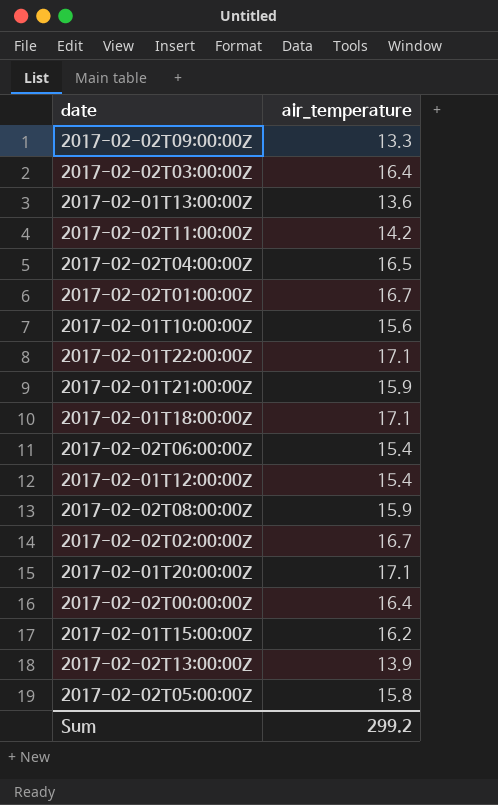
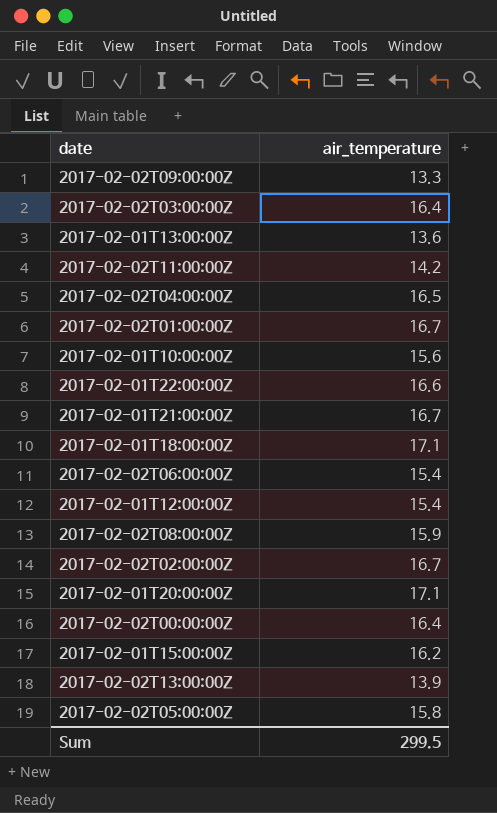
2017-02-01T22:00:00Z | air_temperature: 17.1 -> 16.6
2017-02-01T21:00:00Z | air_temperature: 15.9 -> 16.7
Sum | air_temperature: 299.2 -> 299.5

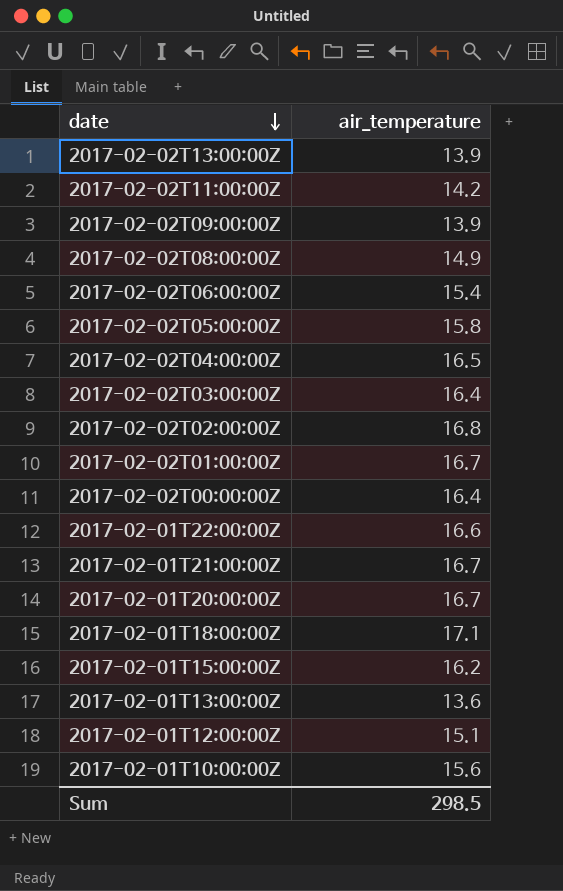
row order: none -> date descending
2017-02-02T09:00:00Z | air_temperature: 13.3 -> 13.9
2017-02-02T08:00:00Z | air_temperature: 15.9 -> 14.9
2017-02-02T02:00:00Z | air_temperature: 16.7 -> 16.8
2017-02-01T20:00:00Z | air_temperature: 17.1 -> 16.7
2017-02-01T12:00:00Z | air_temperature: 15.4 -> 15.1
Sum | air_temperature: 299.5 -> 298.5

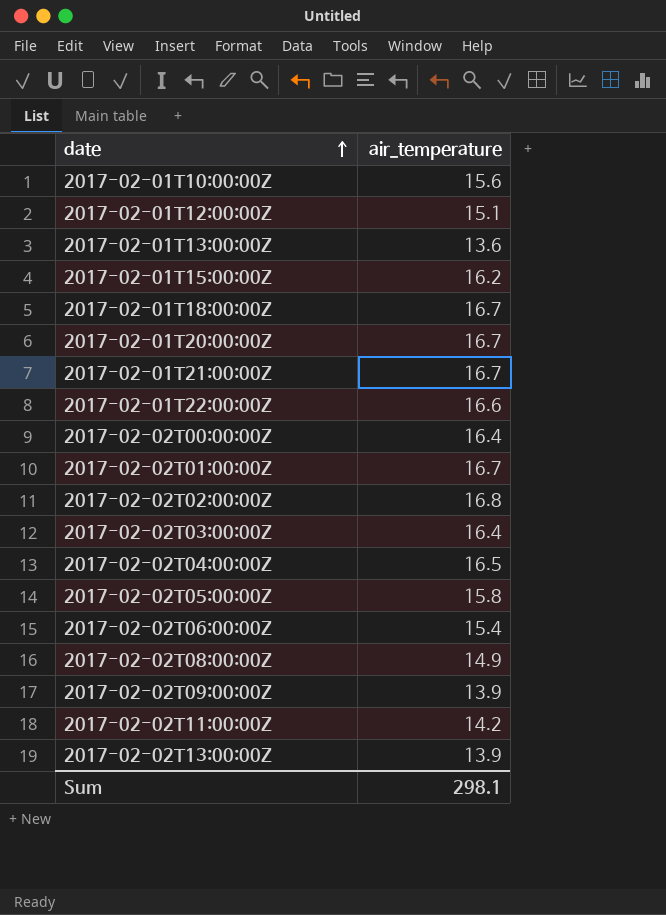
row order: date descending -> date ascending
2017-02-01T18:00:00Z | air_temperature: 17.1 -> 16.7
Sum | air_temperature: 298.5 -> 298.1

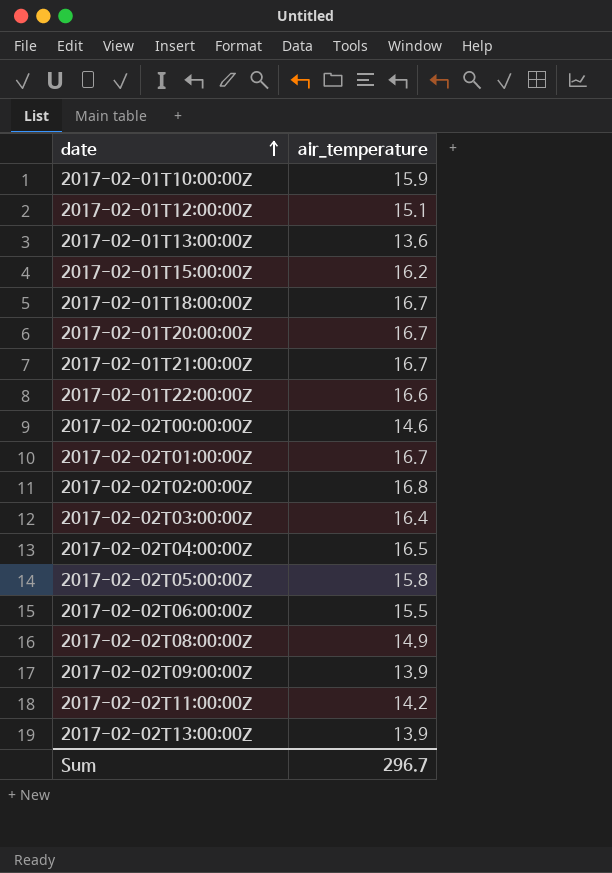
2017-02-01T10:00:00Z | air_temperature: 15.6 -> 15.9
2017-02-02T00:00:00Z | air_temperature: 16.4 -> 14.6
2017-02-02T06:00:00Z | air_temperature: 15.4 -> 15.5
Sum | air_temperature: 298.1 -> 296.7

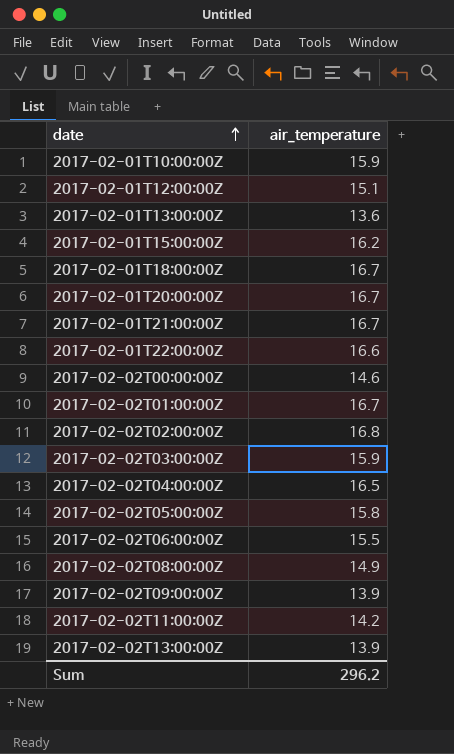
2017-02-02T03:00:00Z | air_temperature: 16.4 -> 15.9
Sum | air_temperature: 296.7 -> 296.2

